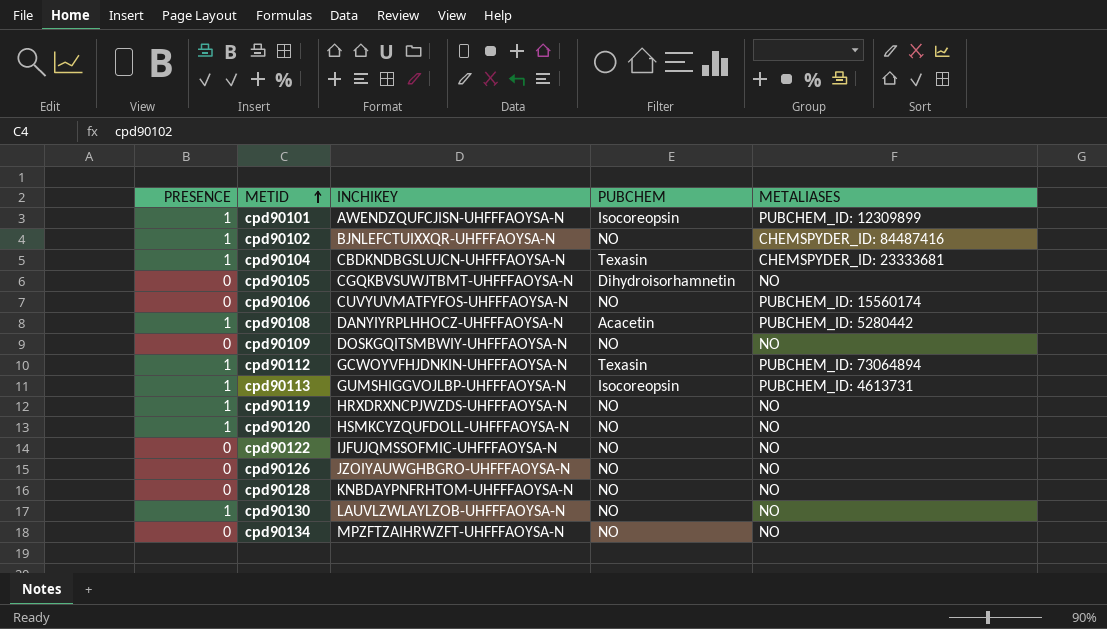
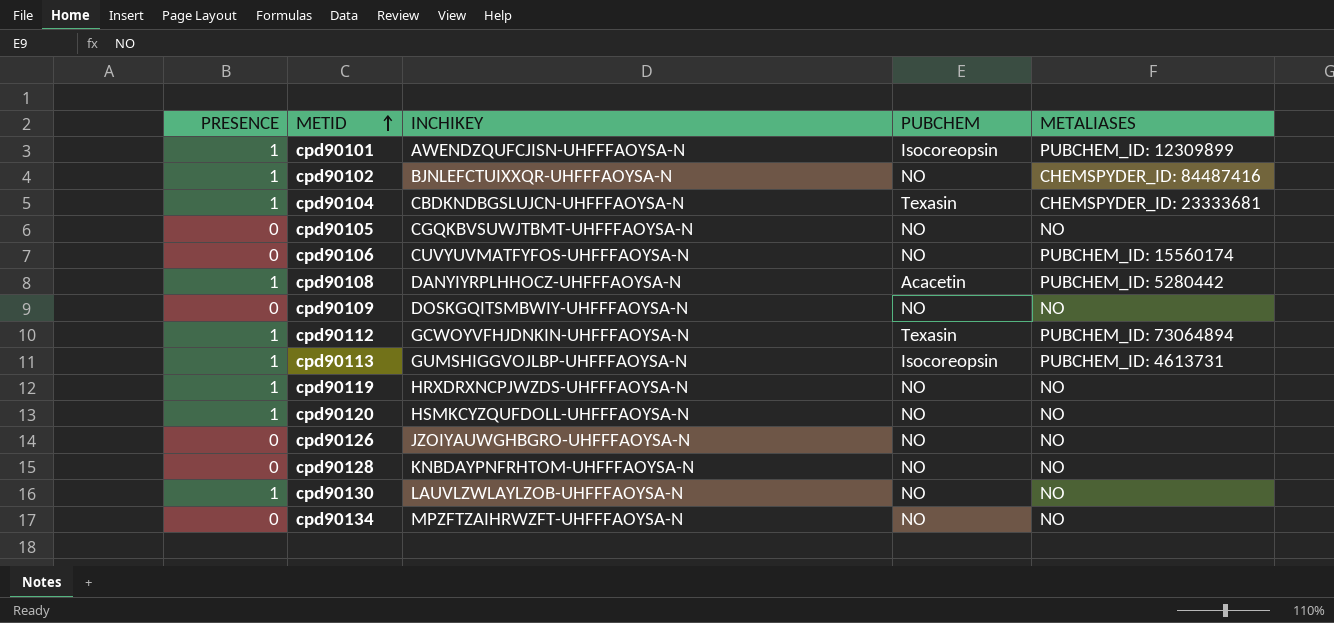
row cpd90122: 0 | IJFUJQMSSOFMIC-UHFFFAOYSA-N | NO | NO -> none
cpd90105 | PUBCHEM: Dihydroisorhamnetin -> NO

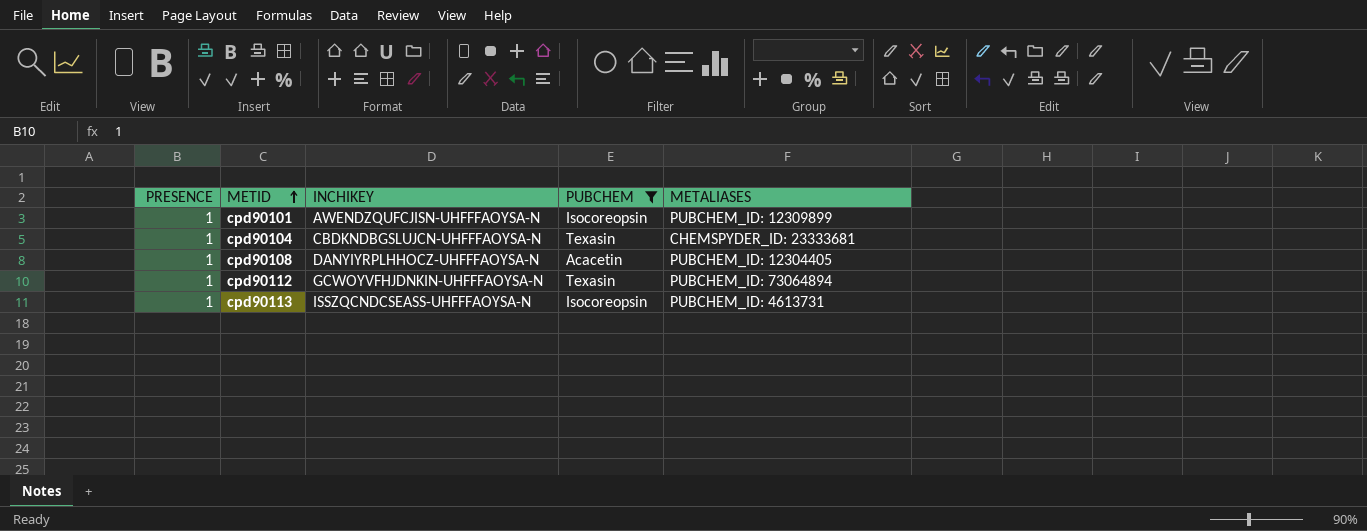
filter: none -> PUBCHEM != NO
cpd90108 | METALIASES: PUBCHEM_ID: 5280442 -> PUBCHEM_ID: 12304405
cpd90113 | INCHIKEY: GUMSHIGGVOJLBP-UHFFFAOYSA-N -> ISSZQCNDCSEASS-UHFFFAOYSA-N

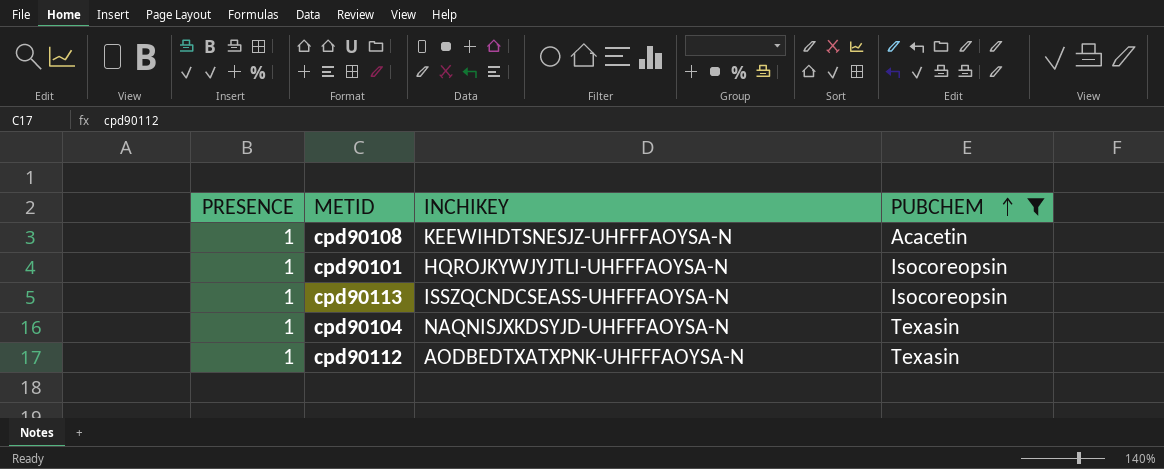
row order: METID ascending -> PUBCHEM ascending
column METALIASES | position: 5 -> none
cpd90108 | INCHIKEY: DANYIYRPLHHOCZ-UHFFFAOYSA-N -> KEEWIHDTSNESJZ-UHFFFAOYSA-N
cpd90101 | INCHIKEY: AWENDZQUFCJISN-UHFFFAOYSA-N -> HQROJKYWJYJTLI-UHFFFAOYSA-N
cpd90104 | INCHIKEY: CBDKNDBGSLUJCN-UHFFFAOYSA-N -> NAQNISJXKDSYJD-UHFFFAOYSA-N
cpd90112 | INCHIKEY: GCWOYVFHJDNKIN-UHFFFAOYSA-N -> AODBEDTXATXPNK-UHFFFAOYSA-N

